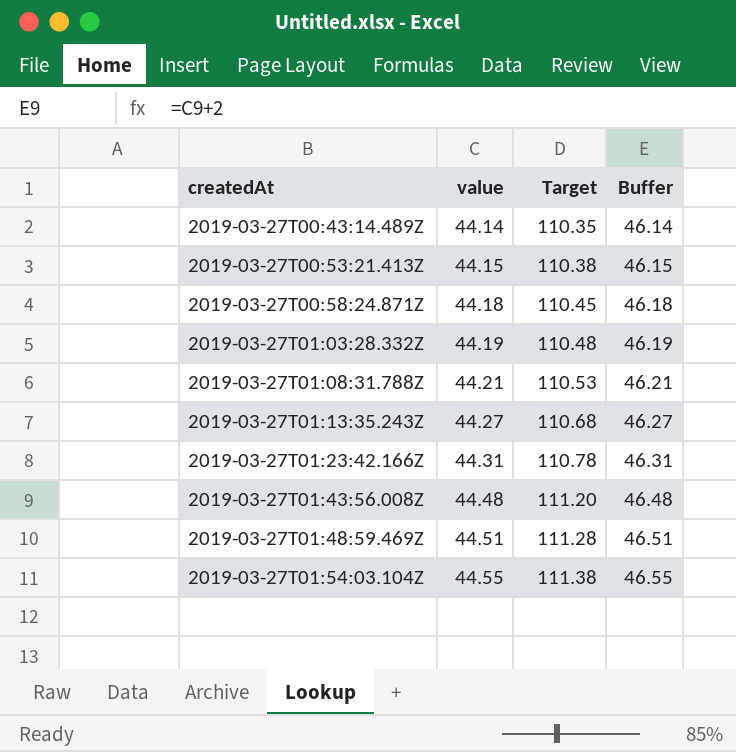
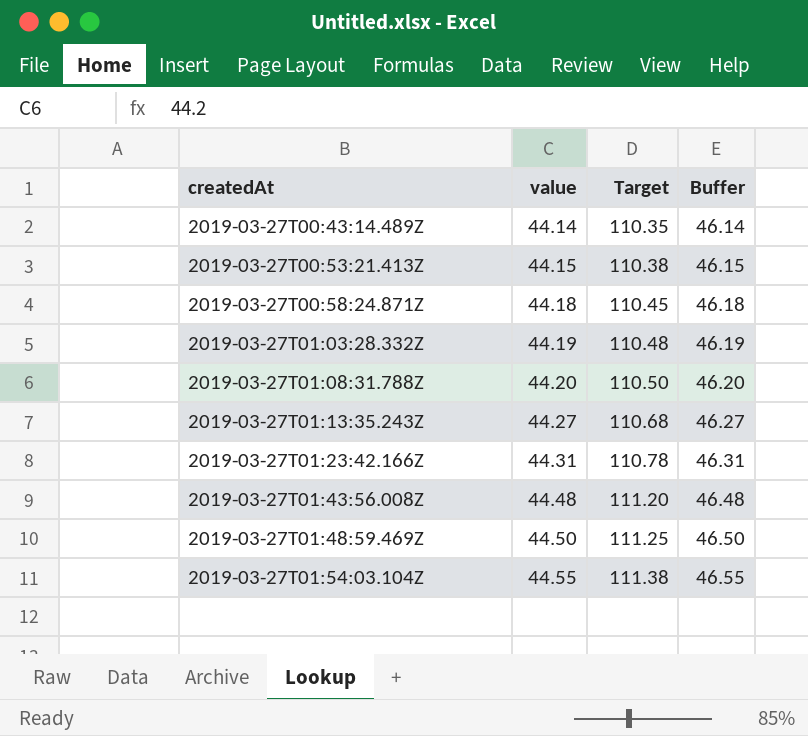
2019-03-27T01:08:31.788Z | value: 44.21 -> 44.20
2019-03-27T01:08:31.788Z | Target: 110.53 -> 110.50
2019-03-27T01:08:31.788Z | Buffer: 46.21 -> 46.20
2019-03-27T01:48:59.469Z | value: 44.51 -> 44.50
2019-03-27T01:48:59.469Z | Target: 111.28 -> 111.25
2019-03-27T01:48:59.469Z | Buffer: 46.51 -> 46.50

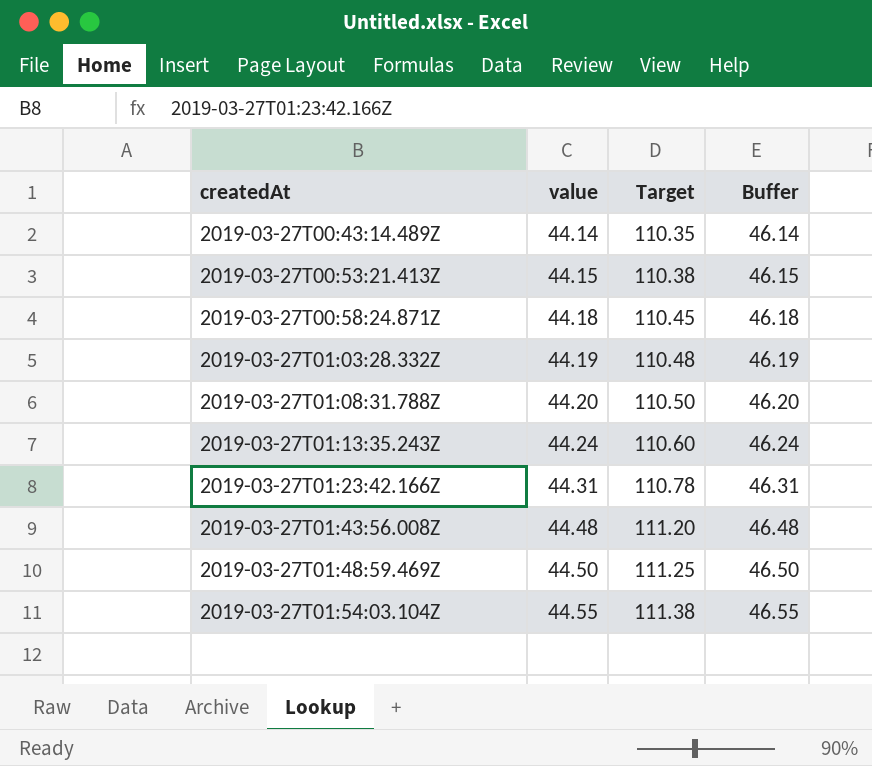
2019-03-27T01:13:35.243Z | value: 44.27 -> 44.24
2019-03-27T01:13:35.243Z | Target: 110.68 -> 110.60
2019-03-27T01:13:35.243Z | Buffer: 46.27 -> 46.24

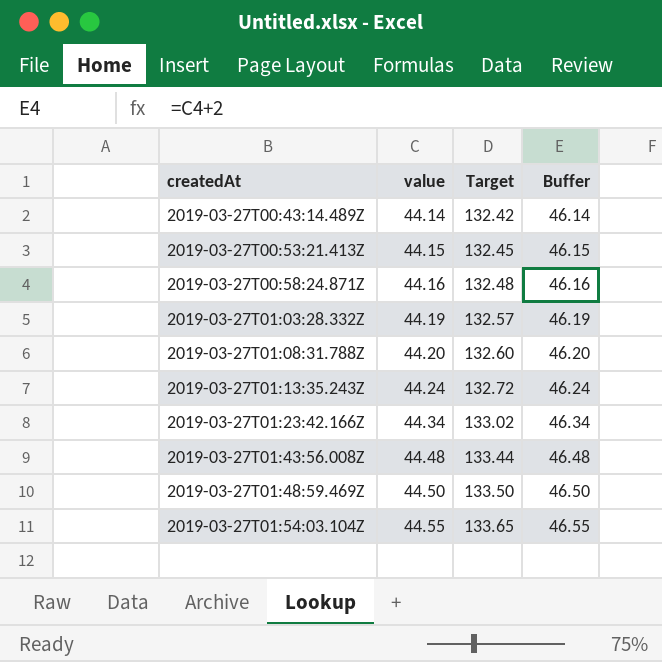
column Target | formula: [value] * 2.5 -> [value] * 3
2019-03-27T00:58:24.871Z | value: 44.18 -> 44.16
2019-03-27T00:58:24.871Z | Buffer: 46.18 -> 46.16
2019-03-27T01:23:42.166Z | value: 44.31 -> 44.34
2019-03-27T01:23:42.166Z | Buffer: 46.31 -> 46.34

